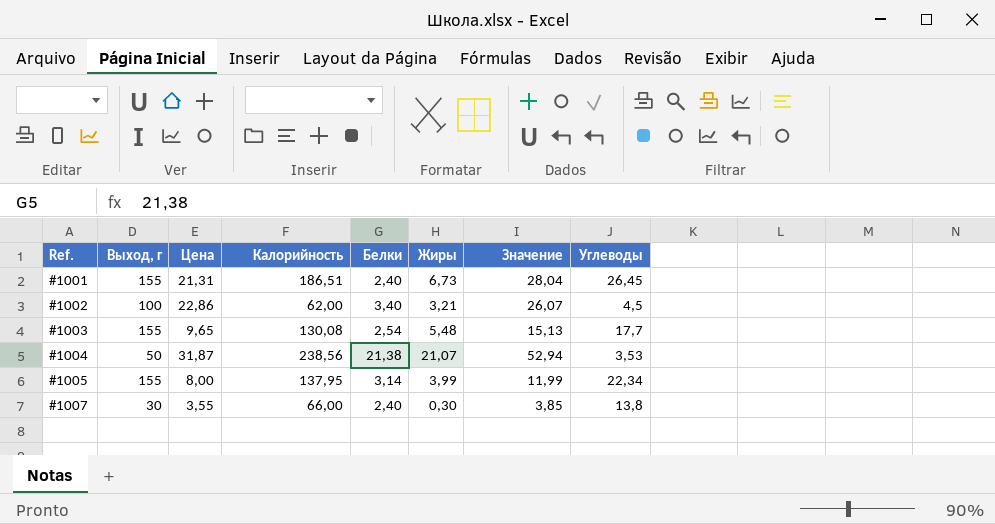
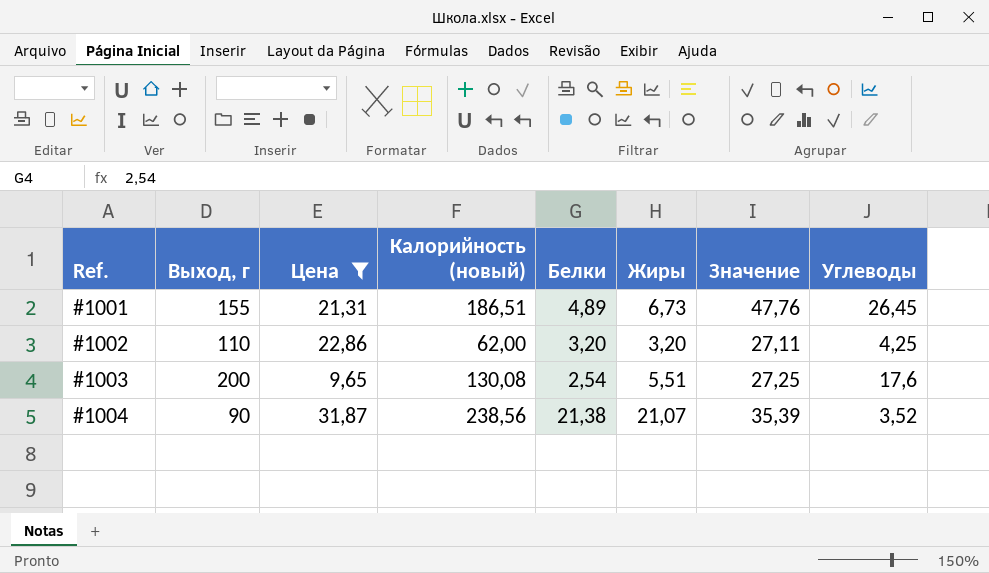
filter: none -> Цена >= 9,65
column name: Калорийность -> Калорийность (новый)
column Значение | formula: [Цена] + [Жиры] -> [Цена] + [Углеводы]
#1001 | Белки: 2,40 -> 4,89
#1002 | Выход, г: 100 -> 110
#1002 | Белки: 3,40 -> 3,20
#1002 | Жиры: 3,21 -> 3,20
#1002 | Углеводы: 4,5 -> 4,25
#1003 | Выход, г: 155 -> 200
#1003 | Жиры: 5,48 -> 5,51
#1003 | Углеводы: 17,7 -> 17,6
#1004 | Выход, г: 50 -> 90
#1004 | Углеводы: 3,53 -> 3,52

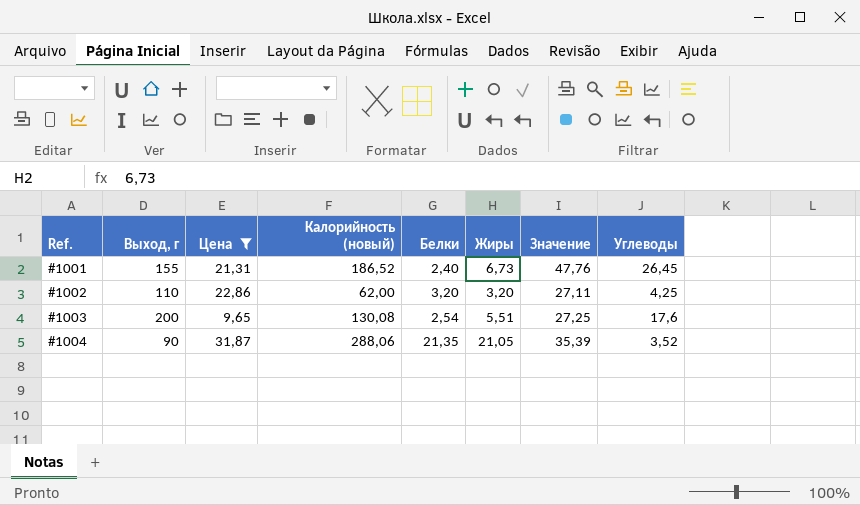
#1001 | Калорийность (новый): 186,51 -> 186,52
#1001 | Белки: 4,89 -> 2,40
#1004 | Калорийность (новый): 238,56 -> 288,06
#1004 | Белки: 21,38 -> 21,35
#1004 | Жиры: 21,07 -> 21,05

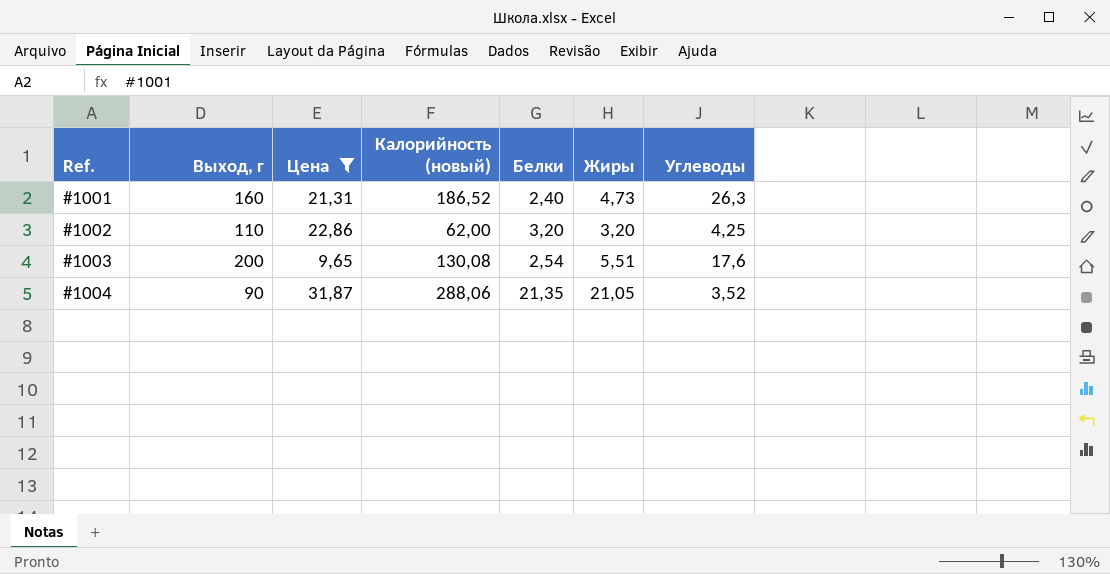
column Значение | formula: [Цена] + [Углеводы] -> none
#1001 | Выход, г: 155 -> 160
#1001 | Жиры: 6,73 -> 4,73
#1001 | Углеводы: 26,45 -> 26,3

